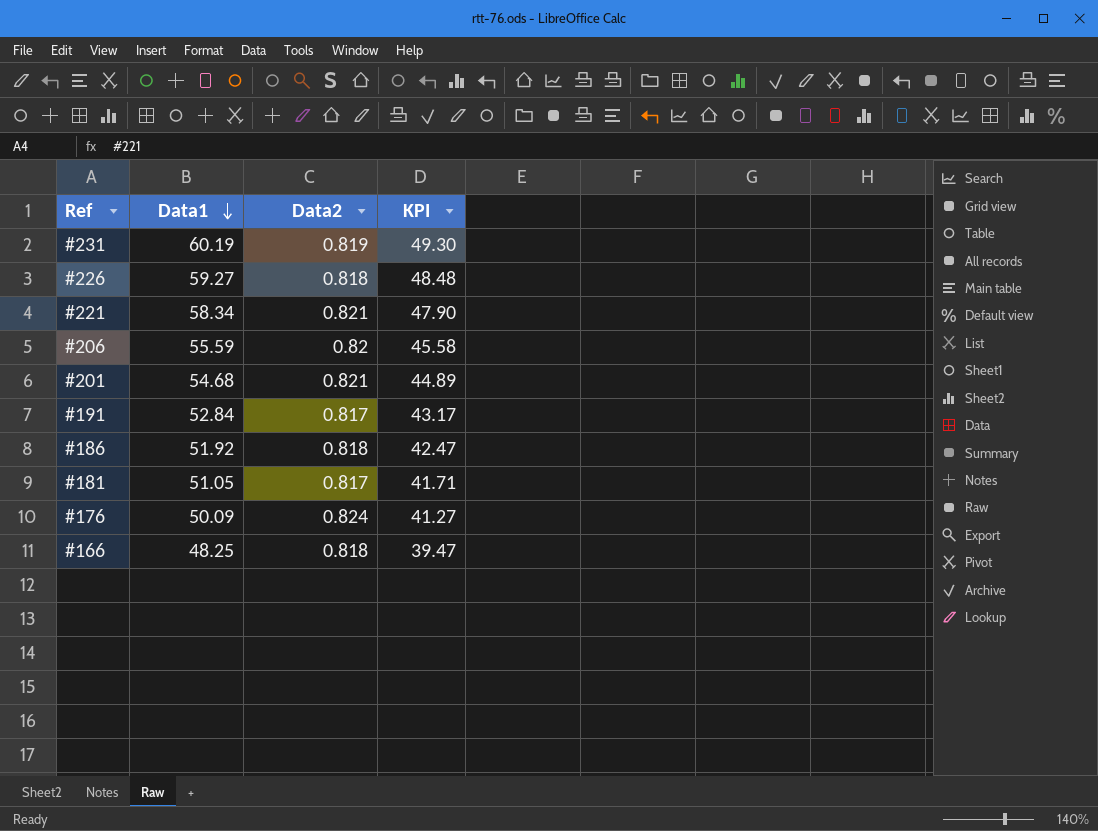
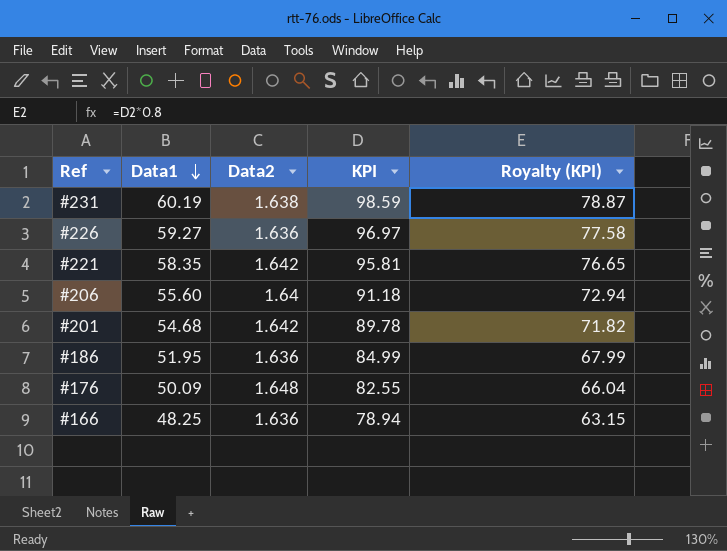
column Royalty (KPI) | formula: none -> [KPI] * 0.8
row #191: 52.84 | 0.817 | 43.17 -> none
row #181: 51.05 | 0.817 | 41.71 -> none
#231 | Data2: 0.819 -> 1.638
#231 | KPI: 49.30 -> 98.59
#226 | Data2: 0.818 -> 1.636
#226 | KPI: 48.48 -> 96.97
#221 | Data1: 58.34 -> 58.35
#221 | Data2: 0.821 -> 1.642
#221 | KPI: 47.90 -> 95.81
#206 | Data1: 55.59 -> 55.60
#206 | Data2: 0.82 -> 1.64
#206 | KPI: 45.58 -> 91.18
#201 | Data2: 0.821 -> 1.642
#201 | KPI: 44.89 -> 89.78
#186 | Data1: 51.92 -> 51.95
#186 | Data2: 0.818 -> 1.636
#186 | KPI: 42.47 -> 84.99
#176 | Data2: 0.824 -> 1.648
#176 | KPI: 41.27 -> 82.55
#166 | Data2: 0.818 -> 1.636
#166 | KPI: 39.47 -> 78.94

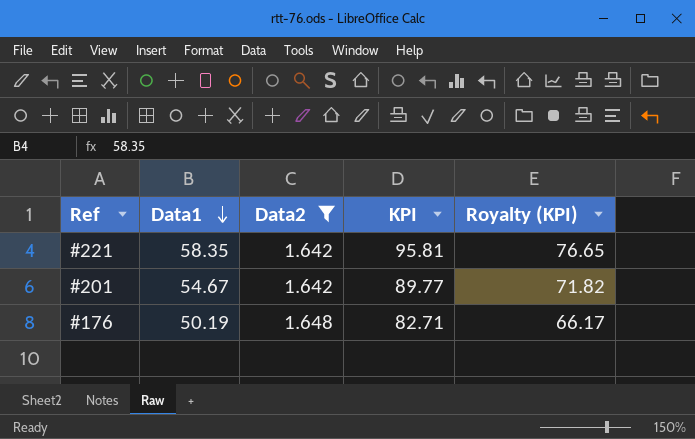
filter: none -> Data2 >= 1.642
#201 | Data1: 54.68 -> 54.67
#201 | KPI: 89.78 -> 89.77
#176 | Data1: 50.09 -> 50.19
#176 | KPI: 82.55 -> 82.71
#176 | Royalty (KPI): 66.04 -> 66.17

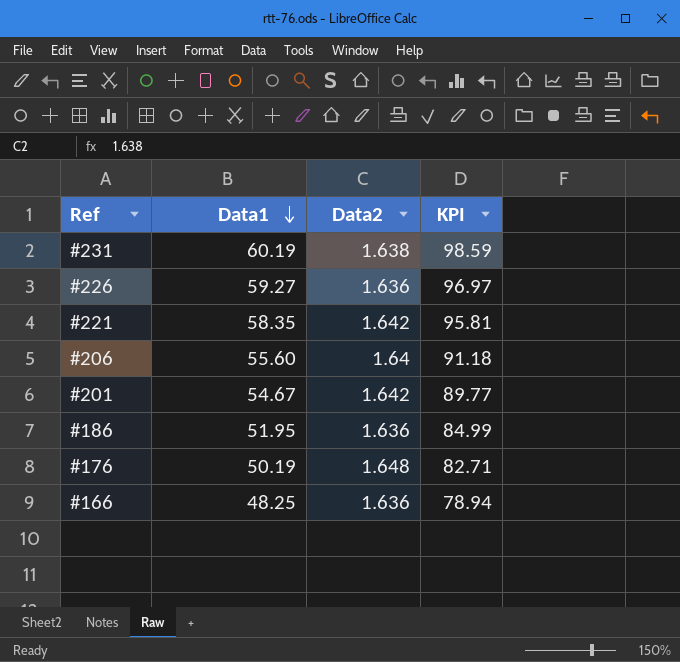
filter: Data2 >= 1.642 -> none
column Royalty (KPI) | formula: [KPI] * 0.8 -> none

